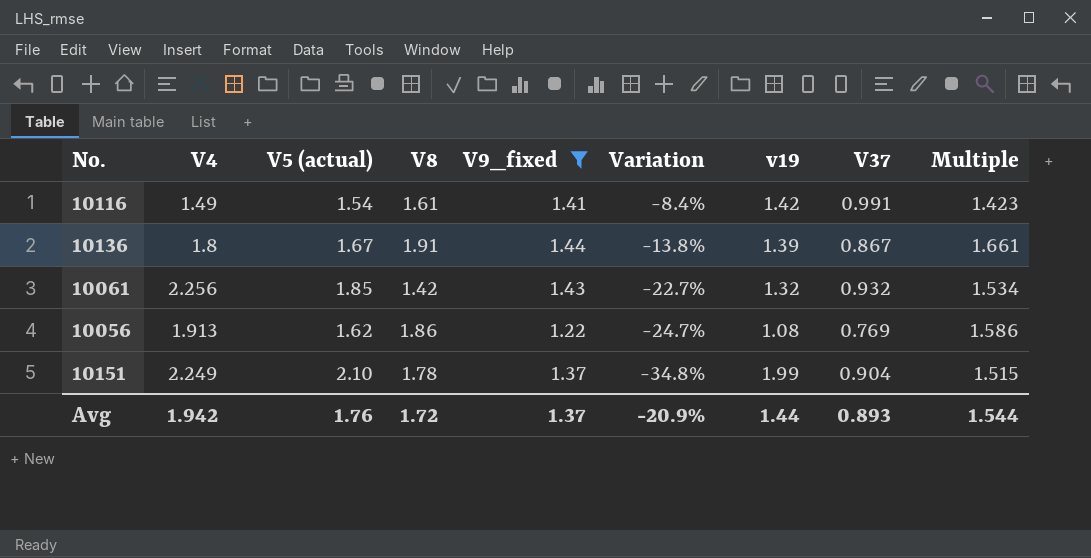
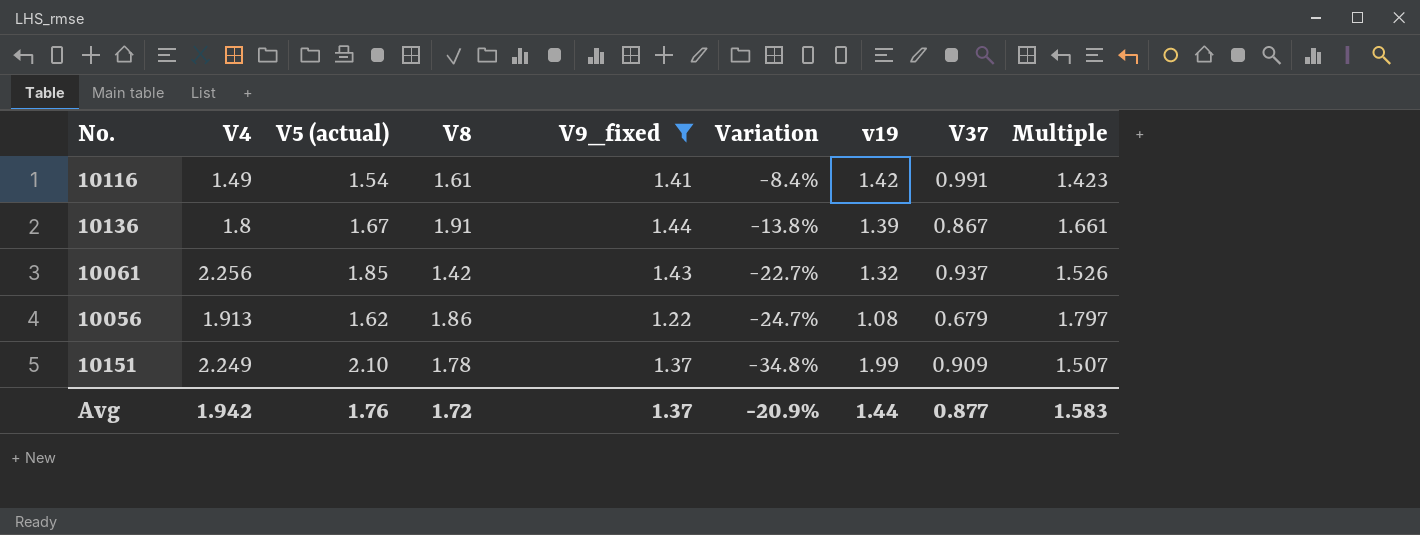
10061 | V37: 0.932 -> 0.937
10061 | Multiple: 1.534 -> 1.526
10056 | V37: 0.769 -> 0.679
10056 | Multiple: 1.586 -> 1.797
10151 | V37: 0.904 -> 0.909
10151 | Multiple: 1.515 -> 1.507
Avg | V37: 0.893 -> 0.877
Avg | Multiple: 1.544 -> 1.583

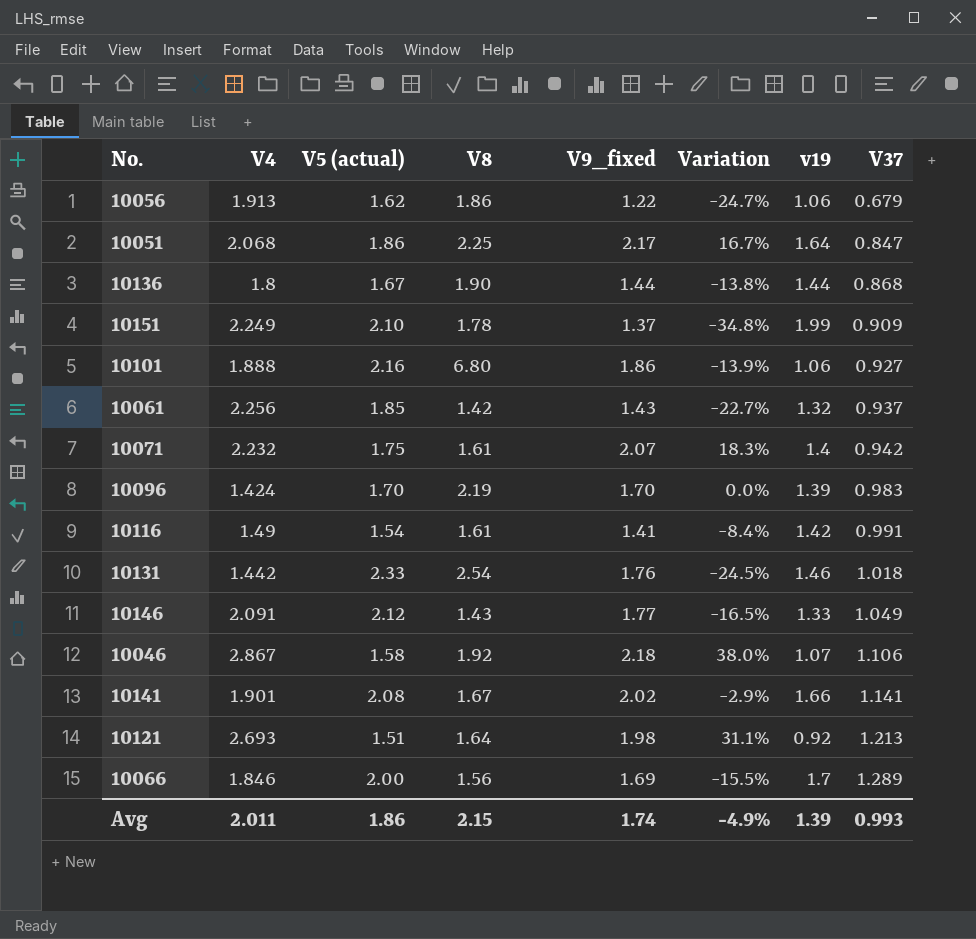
filter: V9_fixed <= 1.44 -> none
row order: Variation descending -> V37 ascending
column Multiple | formula: [V9_fixed] / [V37] -> none
10056 | v19: 1.08 -> 1.06
10136 | V8: 1.91 -> 1.90
10136 | v19: 1.39 -> 1.44
10136 | V37: 0.867 -> 0.868
Avg | V4: 1.942 -> 2.011
Avg | V5 (actual): 1.76 -> 1.86
Avg | V8: 1.72 -> 2.15
Avg | V9_fixed: 1.37 -> 1.74
Avg | Variation: -20.9% -> -4.9%
Avg | v19: 1.44 -> 1.39
Avg | V37: 0.877 -> 0.993

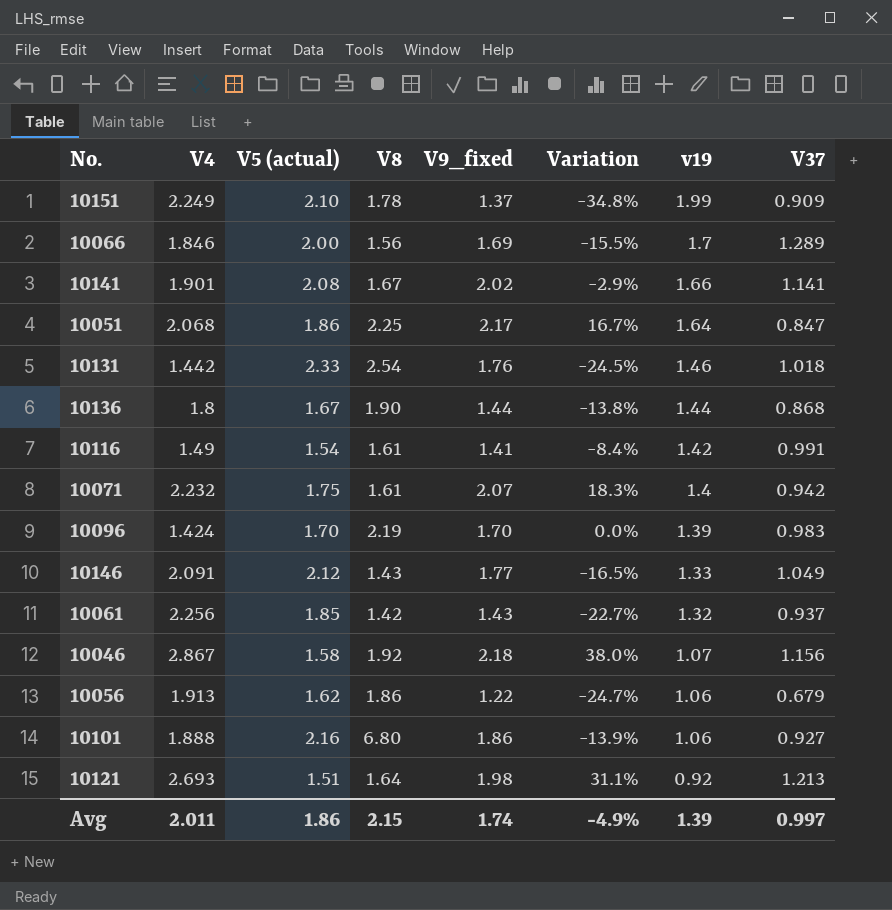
row order: V37 ascending -> v19 descending
10046 | V37: 1.106 -> 1.156
Avg | V37: 0.993 -> 0.997

